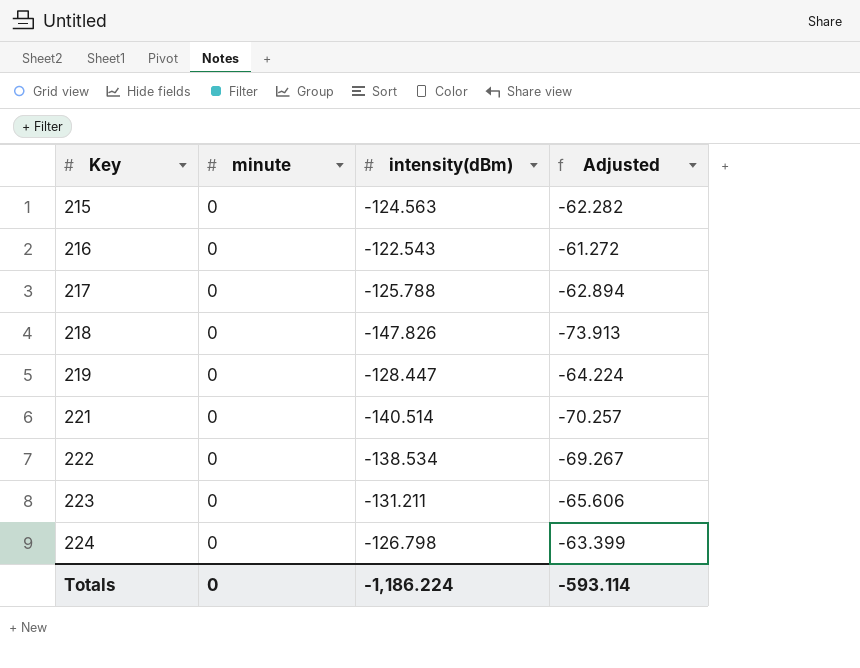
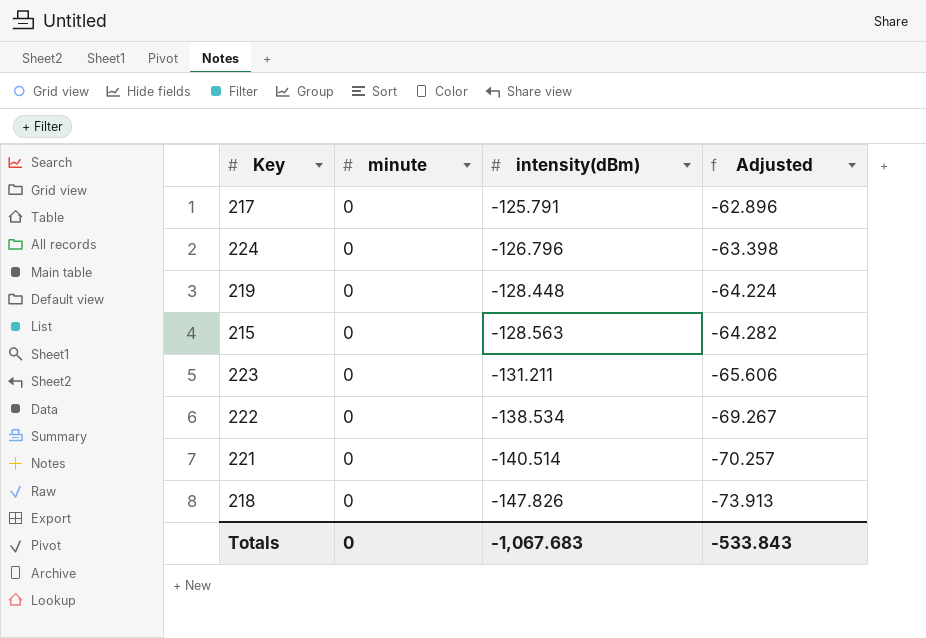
row order: Key ascending -> intensity(dBm) descending
row 216: 0 | -122.543 | -61.272 -> none
217 | intensity(dBm): -125.788 -> -125.791
217 | Adjusted: -62.894 -> -62.896
224 | intensity(dBm): -126.798 -> -126.796
224 | Adjusted: -63.399 -> -63.398
219 | intensity(dBm): -128.447 -> -128.448
215 | intensity(dBm): -124.563 -> -128.563
215 | Adjusted: -62.282 -> -64.282
Totals | intensity(dBm): -1,186.224 -> -1,067.683
Totals | Adjusted: -593.114 -> -533.843

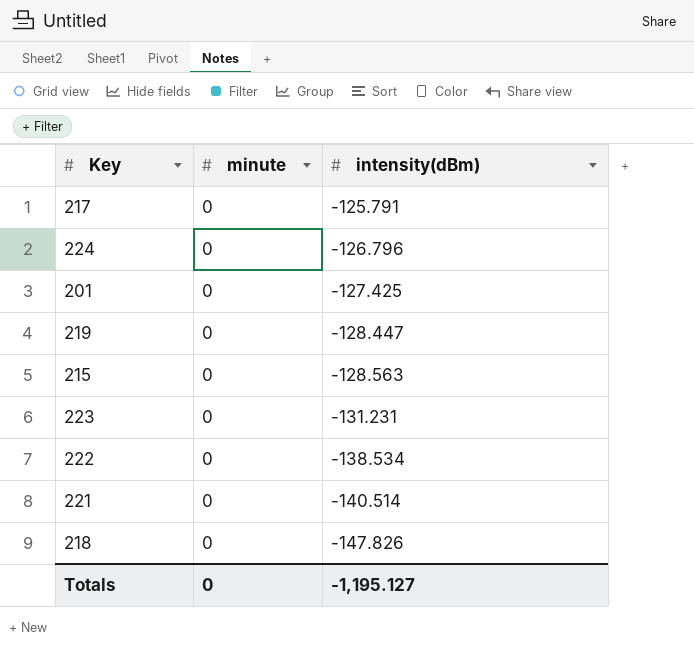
column Adjusted | formula: [intensity(dBm)] * 0.5 -> none
row 201: none -> 0 | -127.425
219 | intensity(dBm): -128.448 -> -128.447
223 | intensity(dBm): -131.211 -> -131.231
Totals | intensity(dBm): -1,067.683 -> -1,195.127

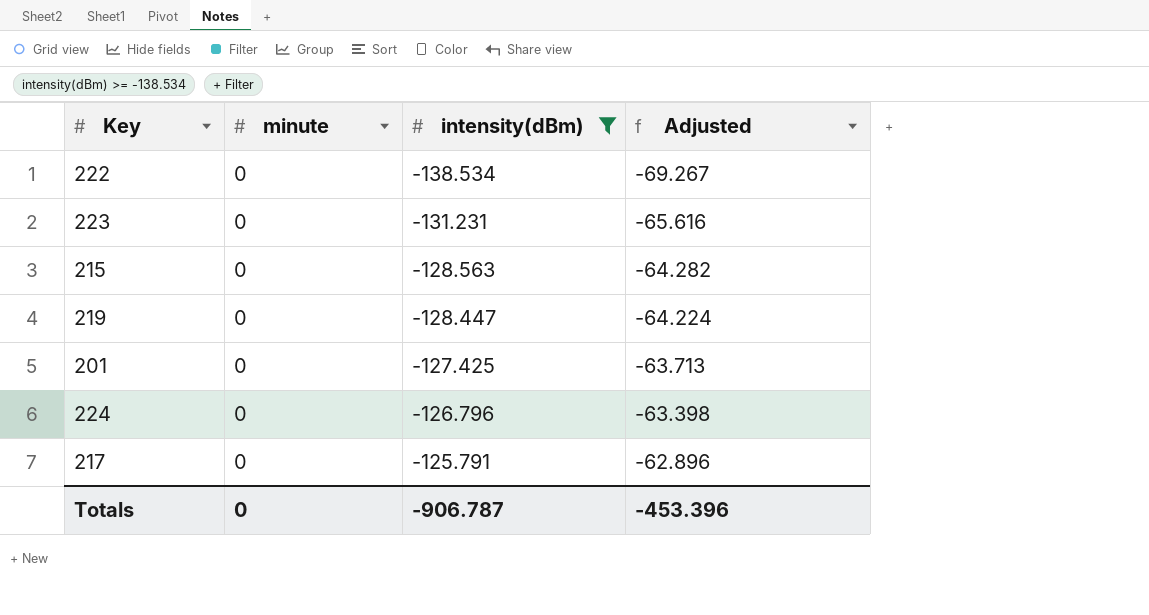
filter: none -> intensity(dBm) >= -138.534
row order: intensity(dBm) descending -> intensity(dBm) ascending
column Adjusted | formula: none -> [intensity(dBm)] * 0.5
Totals | intensity(dBm): -1,195.127 -> -906.787

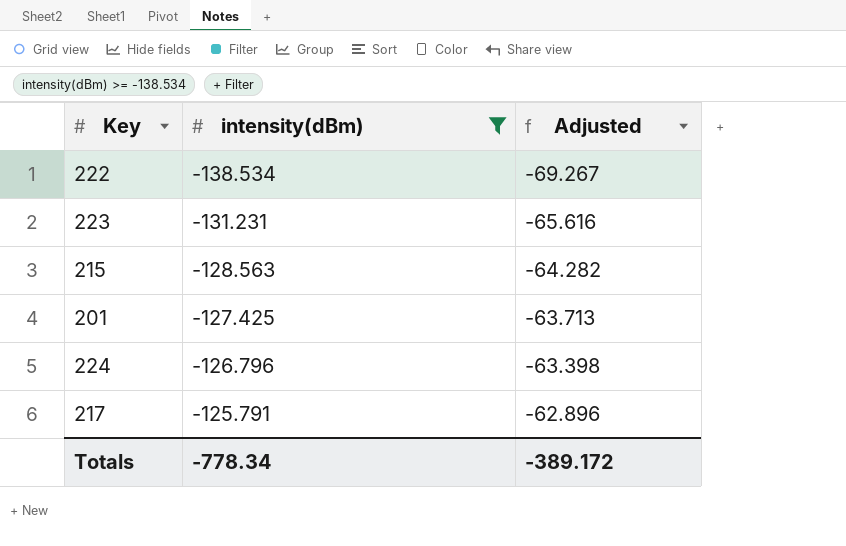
column minute | position: 2 -> none
row 219: 0 | -128.447 | -64.224 -> none
Totals | intensity(dBm): -906.787 -> -778.34
Totals | Adjusted: -453.396 -> -389.172

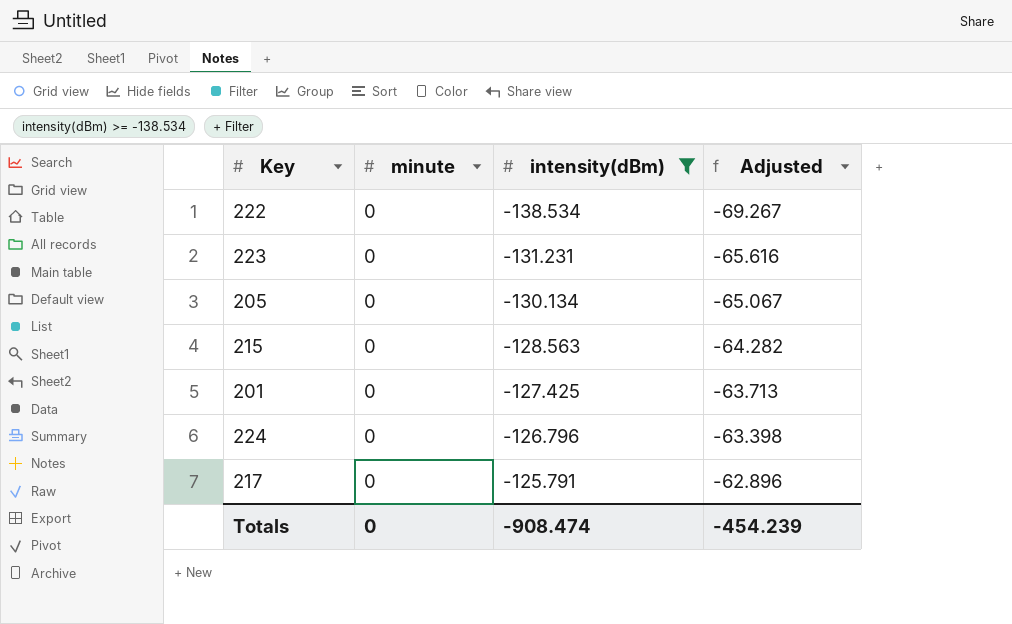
column minute | position: none -> 2
row 205: none -> 0 | -130.134 | -65.067
Totals | intensity(dBm): -778.34 -> -908.474
Totals | Adjusted: -389.172 -> -454.239

